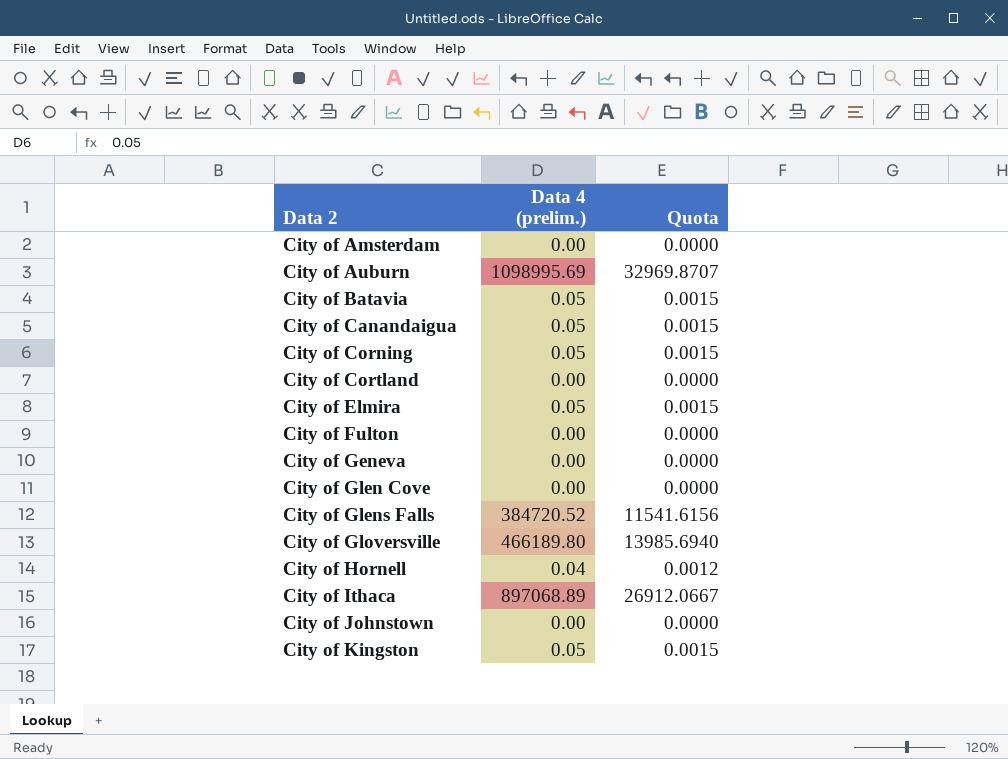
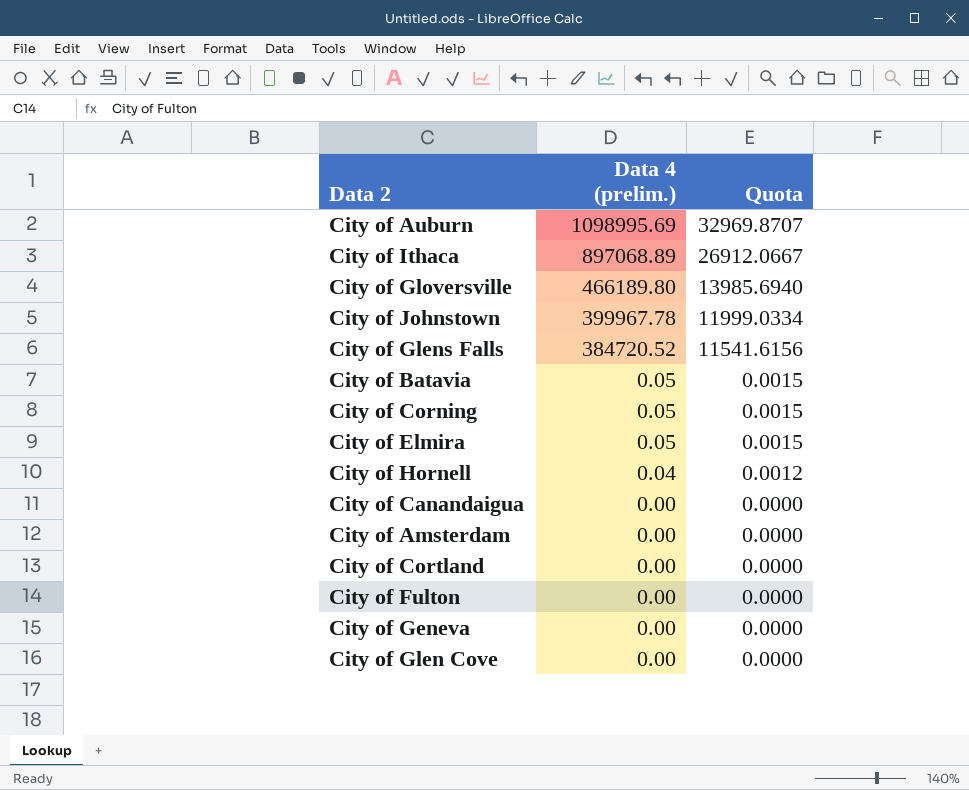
row order: Data 2 ascending -> Data 4 (prelim.) descending
row City of Kingston: 0.05 | 0.0015 -> none
City of Johnstown | Data 4 (prelim.): 0.00 -> 399967.78
City of Johnstown | Quota: 0.0000 -> 11999.0334
City of Canandaigua | Data 4 (prelim.): 0.05 -> 0.00
City of Canandaigua | Quota: 0.0015 -> 0.0000

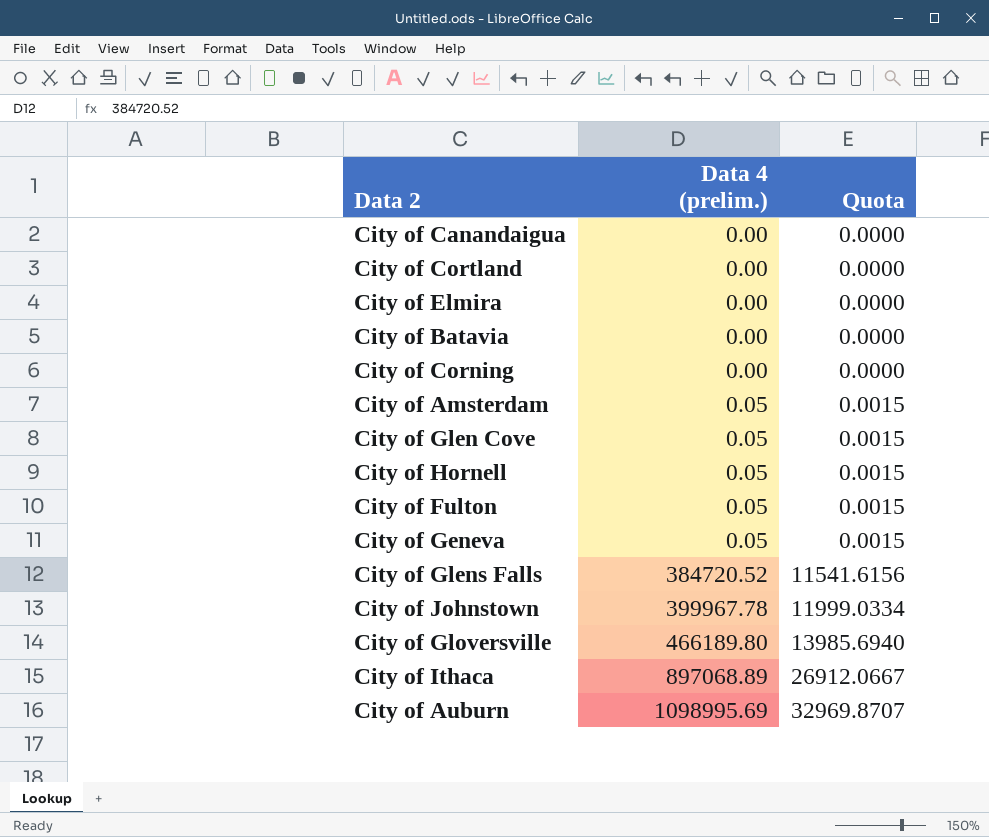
row order: Data 4 (prelim.) descending -> Data 4 (prelim.) ascending
City of Elmira | Data 4 (prelim.): 0.05 -> 0.00
City of Elmira | Quota: 0.0015 -> 0.0000
City of Batavia | Data 4 (prelim.): 0.05 -> 0.00
City of Batavia | Quota: 0.0015 -> 0.0000
City of Corning | Data 4 (prelim.): 0.05 -> 0.00
City of Corning | Quota: 0.0015 -> 0.0000
City of Amsterdam | Data 4 (prelim.): 0.00 -> 0.05
City of Amsterdam | Quota: 0.0000 -> 0.0015
City of Glen Cove | Data 4 (prelim.): 0.00 -> 0.05
City of Glen Cove | Quota: 0.0000 -> 0.0015
City of Hornell | Data 4 (prelim.): 0.04 -> 0.05
City of Hornell | Quota: 0.0012 -> 0.0015
City of Fulton | Data 4 (prelim.): 0.00 -> 0.05
City of Fulton | Quota: 0.0000 -> 0.0015
City of Geneva | Data 4 (prelim.): 0.00 -> 0.05
City of Geneva | Quota: 0.0000 -> 0.0015

